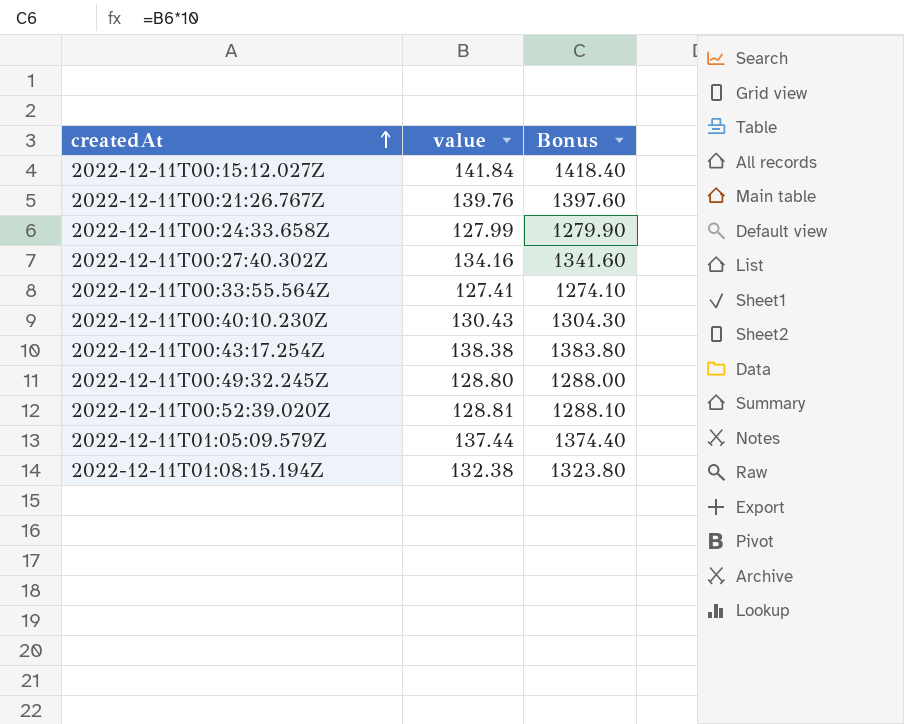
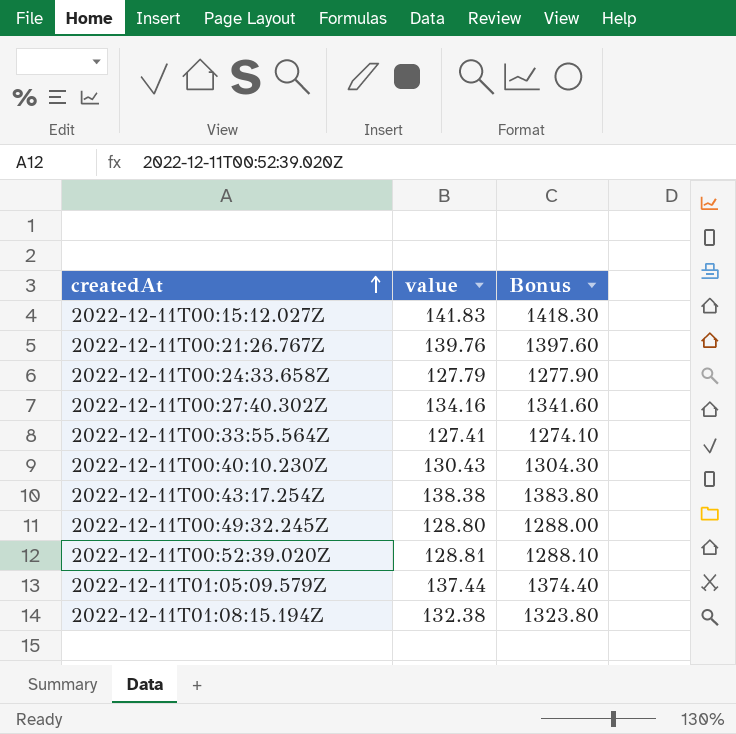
2022-12-11T00:15:12.027Z | value: 141.84 -> 141.83
2022-12-11T00:15:12.027Z | Bonus: 1418.40 -> 1418.30
2022-12-11T00:24:33.658Z | value: 127.99 -> 127.79
2022-12-11T00:24:33.658Z | Bonus: 1279.90 -> 1277.90

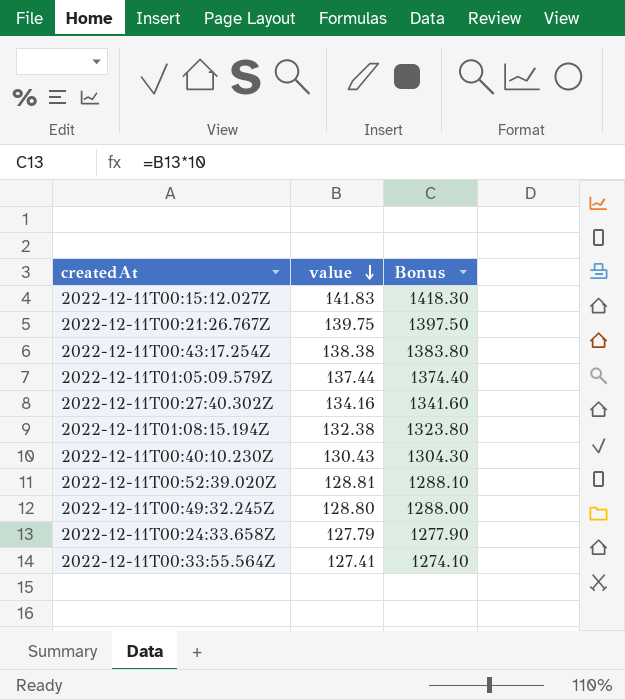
row order: createdAt ascending -> value descending
2022-12-11T00:21:26.767Z | value: 139.76 -> 139.75
2022-12-11T00:21:26.767Z | Bonus: 1397.60 -> 1397.50

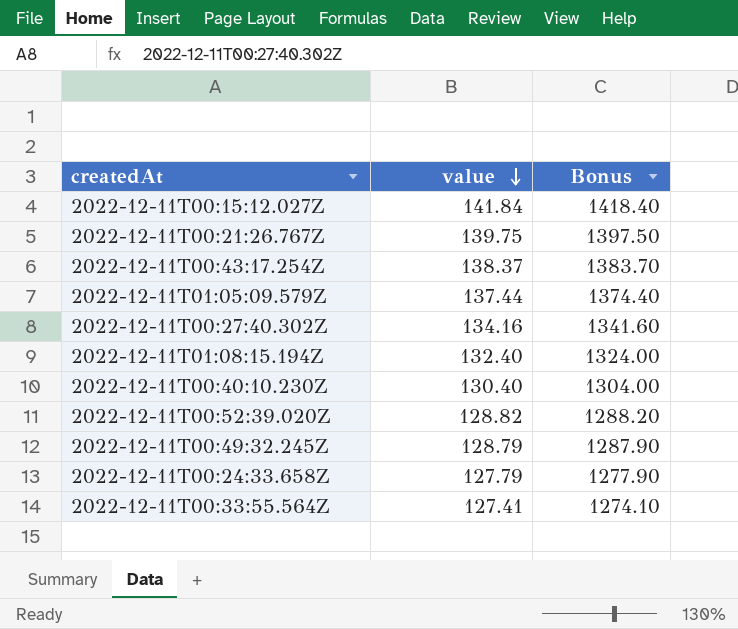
2022-12-11T00:15:12.027Z | value: 141.83 -> 141.84
2022-12-11T00:15:12.027Z | Bonus: 1418.30 -> 1418.40
2022-12-11T00:43:17.254Z | value: 138.38 -> 138.37
2022-12-11T00:43:17.254Z | Bonus: 1383.80 -> 1383.70
2022-12-11T01:08:15.194Z | value: 132.38 -> 132.40
2022-12-11T01:08:15.194Z | Bonus: 1323.80 -> 1324.00
2022-12-11T00:40:10.230Z | value: 130.43 -> 130.40
2022-12-11T00:40:10.230Z | Bonus: 1304.30 -> 1304.00
2022-12-11T00:52:39.020Z | value: 128.81 -> 128.82
2022-12-11T00:52:39.020Z | Bonus: 1288.10 -> 1288.20
2022-12-11T00:49:32.245Z | value: 128.80 -> 128.79
2022-12-11T00:49:32.245Z | Bonus: 1288.00 -> 1287.90

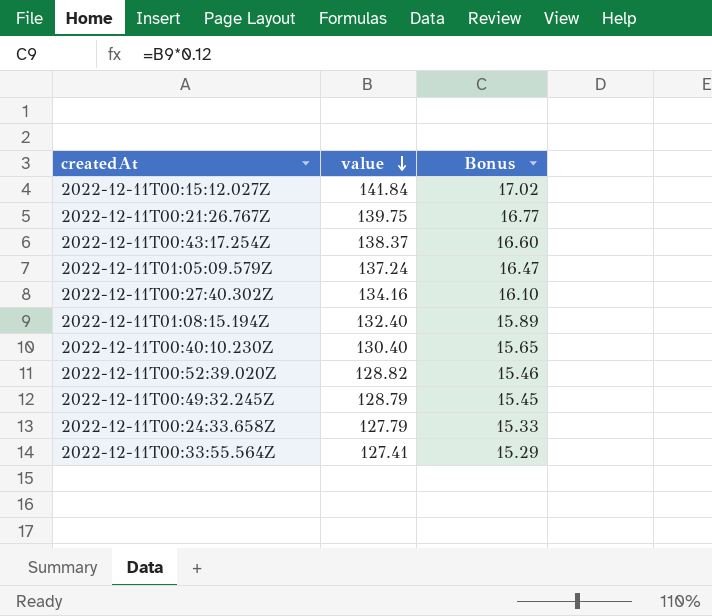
column Bonus | formula: [value] * 10 -> [value] * 0.12
2022-12-11T01:05:09.579Z | value: 137.44 -> 137.24

